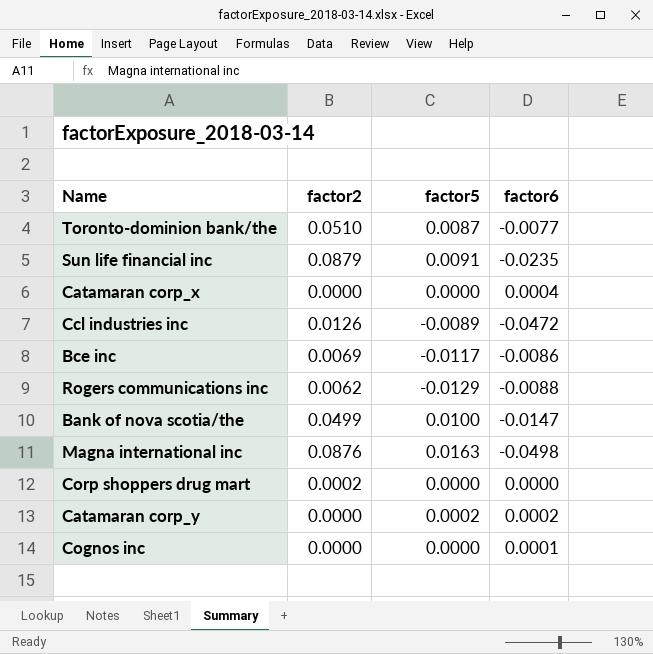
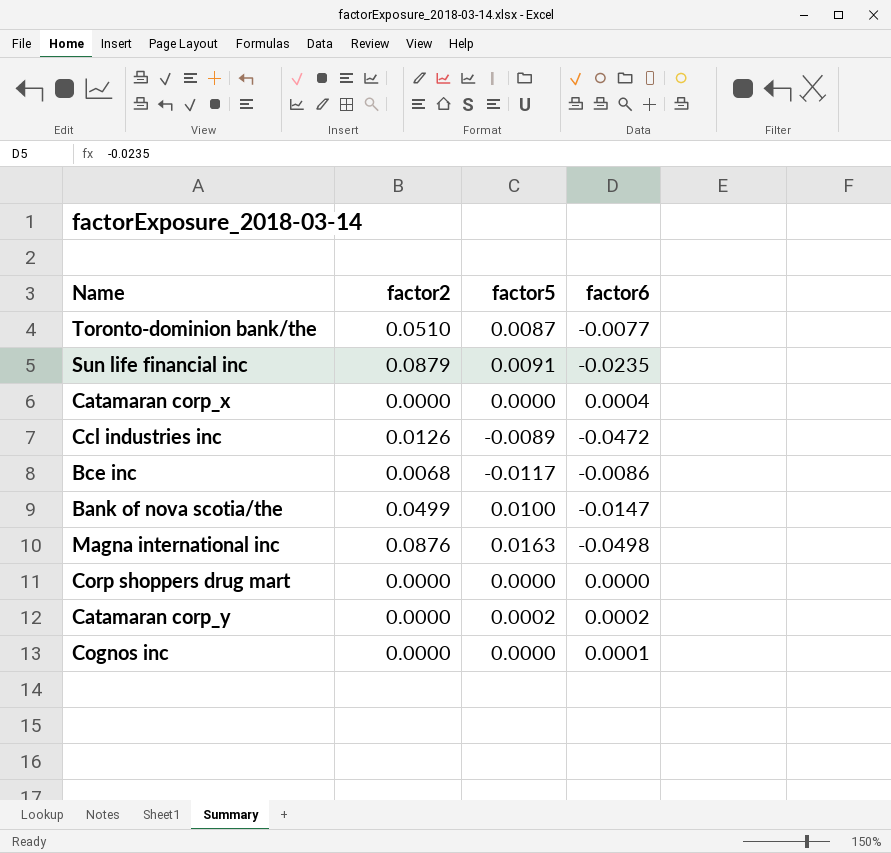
row Rogers communications inc: 0.0062 | -0.0129 | -0.0088 -> none
Bce inc | factor2: 0.0069 -> 0.0068
Corp shoppers drug mart | factor2: 0.0002 -> 0.0000

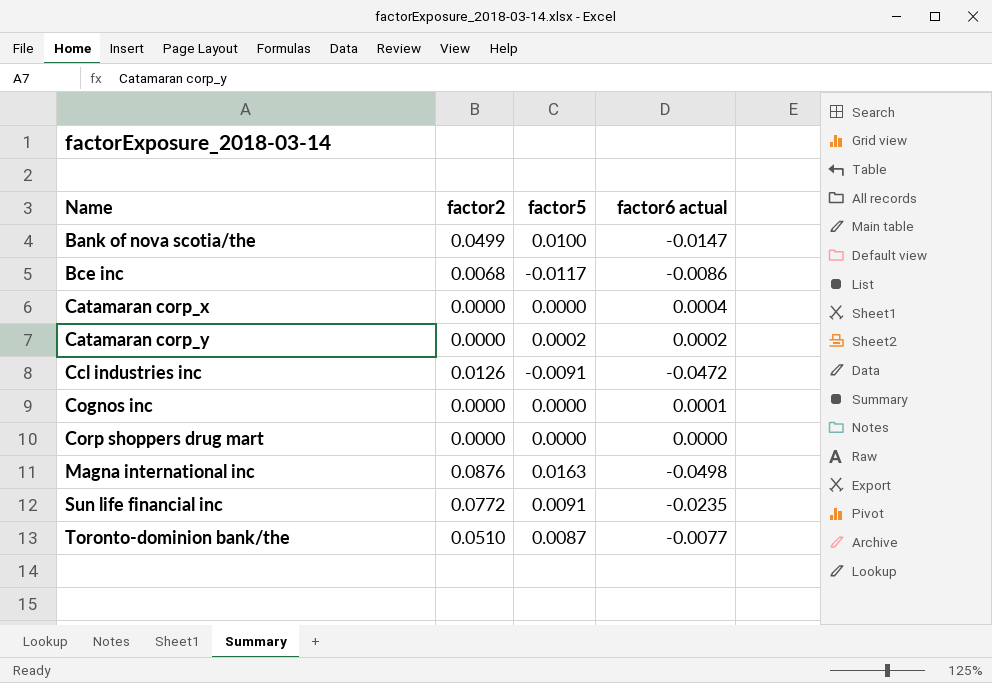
row order: none -> Name ascending
column name: factor6 -> factor6 actual
Ccl industries inc | factor5: -0.0089 -> -0.0091
Sun life financial inc | factor2: 0.0879 -> 0.0772

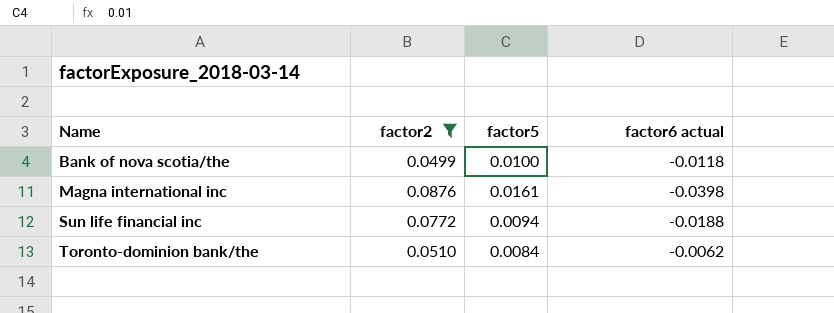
filter: none -> factor2 >= 0.0499
Bank of nova scotia/the | factor6 actual: -0.0147 -> -0.0118
Magna international inc | factor5: 0.0163 -> 0.0161
Magna international inc | factor6 actual: -0.0498 -> -0.0398
Sun life financial inc | factor5: 0.0091 -> 0.0094
Sun life financial inc | factor6 actual: -0.0235 -> -0.0188
Toronto-dominion bank/the | factor5: 0.0087 -> 0.0084
Toronto-dominion bank/the | factor6 actual: -0.0077 -> -0.0062

